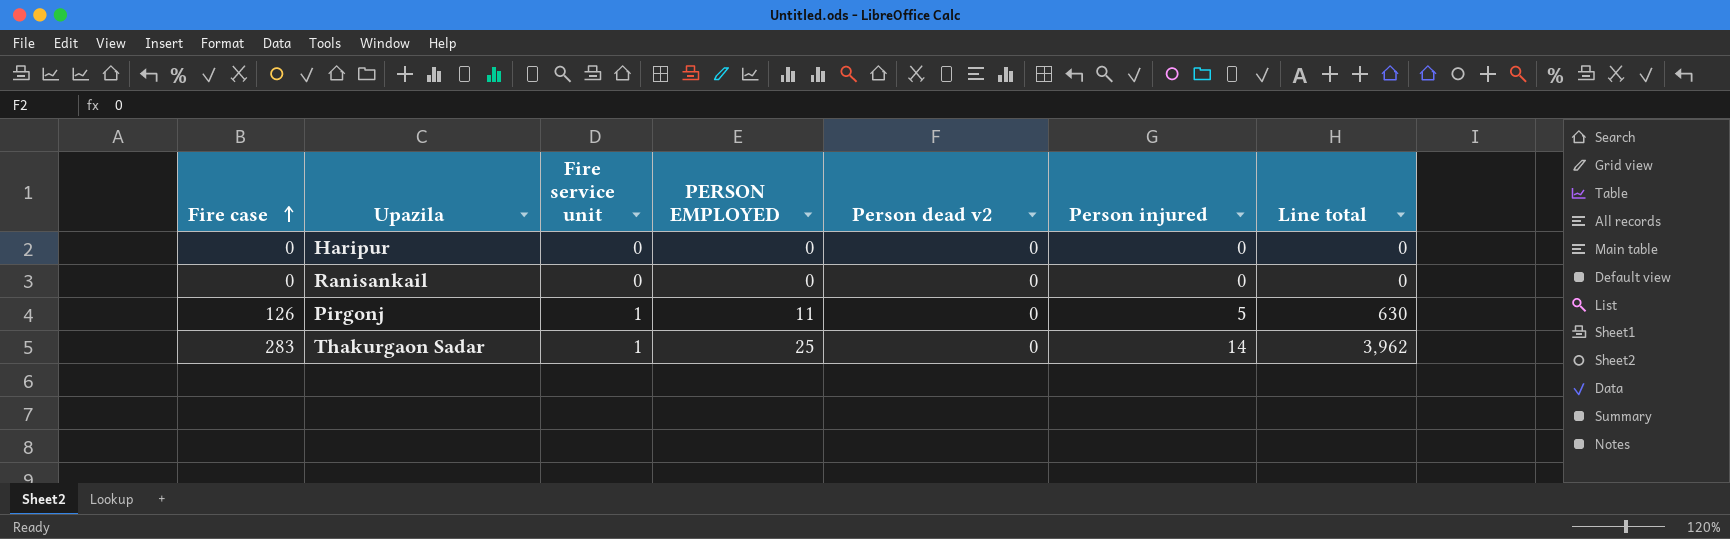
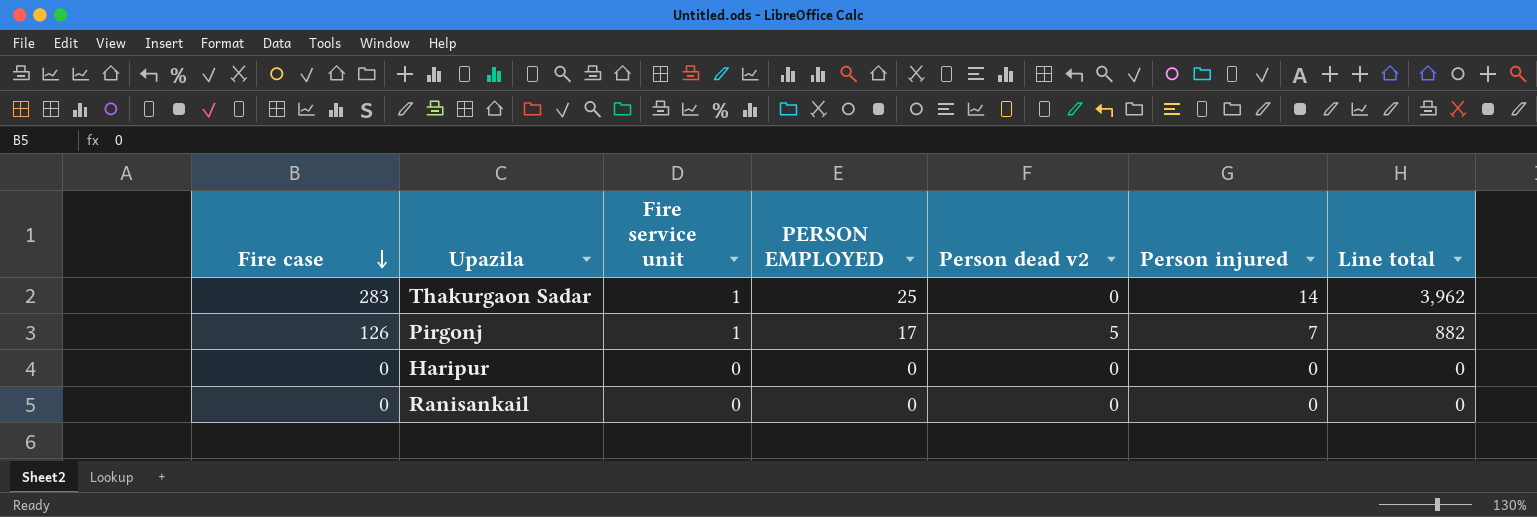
row order: Fire case ascending -> Fire case descending
Pirgonj | PERSON EMPLOYED: 11 -> 17
Pirgonj | Person dead v2: 0 -> 5
Pirgonj | Person injured: 5 -> 7
Pirgonj | Line total: 630 -> 882

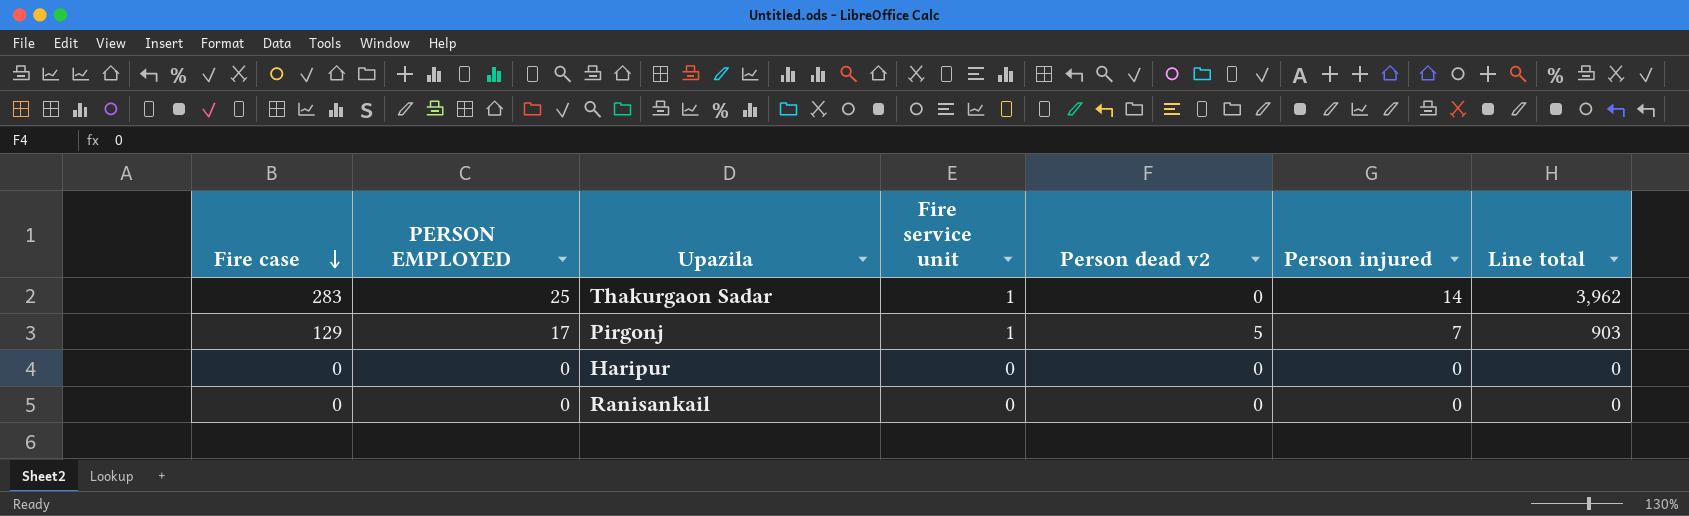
column PERSON EMPLOYED | position: 4 -> 2
Pirgonj | Fire case: 126 -> 129
Pirgonj | Line total: 882 -> 903

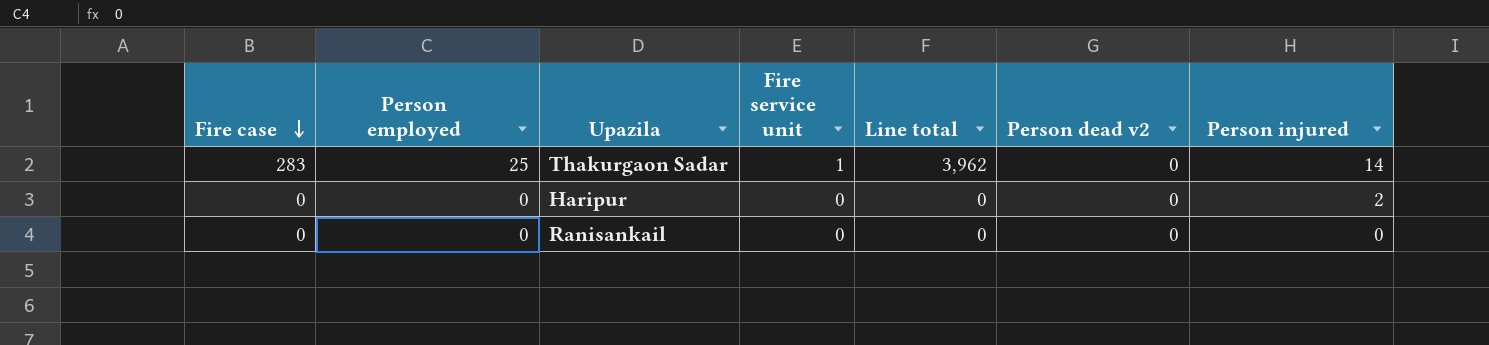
column name: PERSON EMPLOYED -> Person employed
column Line total | position: 7 -> 5
row Pirgonj: 129 | 17 | 1 | 5 | 7 | 903 -> none
Haripur | Person injured: 0 -> 2

